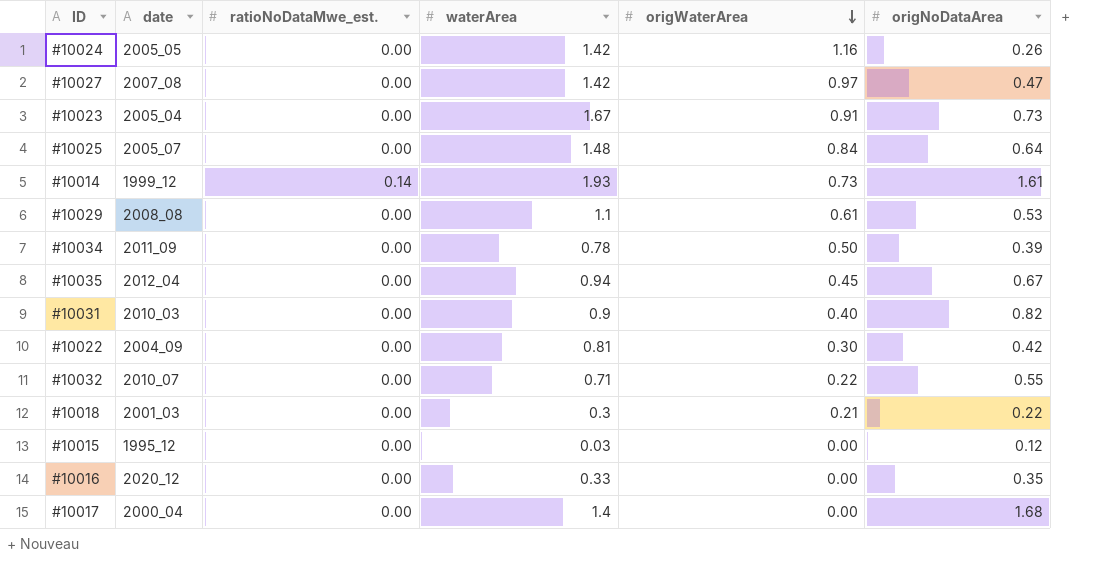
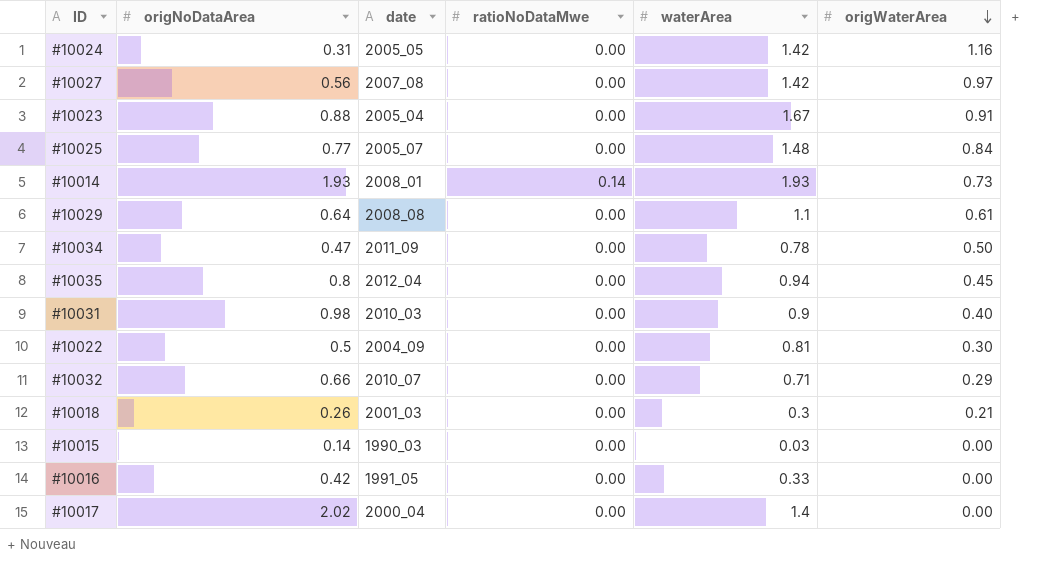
column origNoDataArea | position: 6 -> 2
column name: ratioNoDataMwe_est. -> ratioNoDataMwe
#10024 | origNoDataArea: 0.26 -> 0.31
#10027 | origNoDataArea: 0.47 -> 0.56
#10023 | origNoDataArea: 0.73 -> 0.88
#10025 | origNoDataArea: 0.64 -> 0.77
#10014 | origNoDataArea: 1.61 -> 1.93
#10014 | date: 1999_12 -> 2008_01
#10029 | origNoDataArea: 0.53 -> 0.64
#10034 | origNoDataArea: 0.39 -> 0.47
#10035 | origNoDataArea: 0.67 -> 0.8
#10031 | origNoDataArea: 0.82 -> 0.98
#10022 | origNoDataArea: 0.42 -> 0.5
#10032 | origNoDataArea: 0.55 -> 0.66
#10032 | origWaterArea: 0.22 -> 0.29
#10018 | origNoDataArea: 0.22 -> 0.26
#10015 | origNoDataArea: 0.12 -> 0.14
#10015 | date: 1995_12 -> 1990_03
#10016 | origNoDataArea: 0.35 -> 0.42
#10016 | date: 2020_12 -> 1991_05
#10017 | origNoDataArea: 1.68 -> 2.02

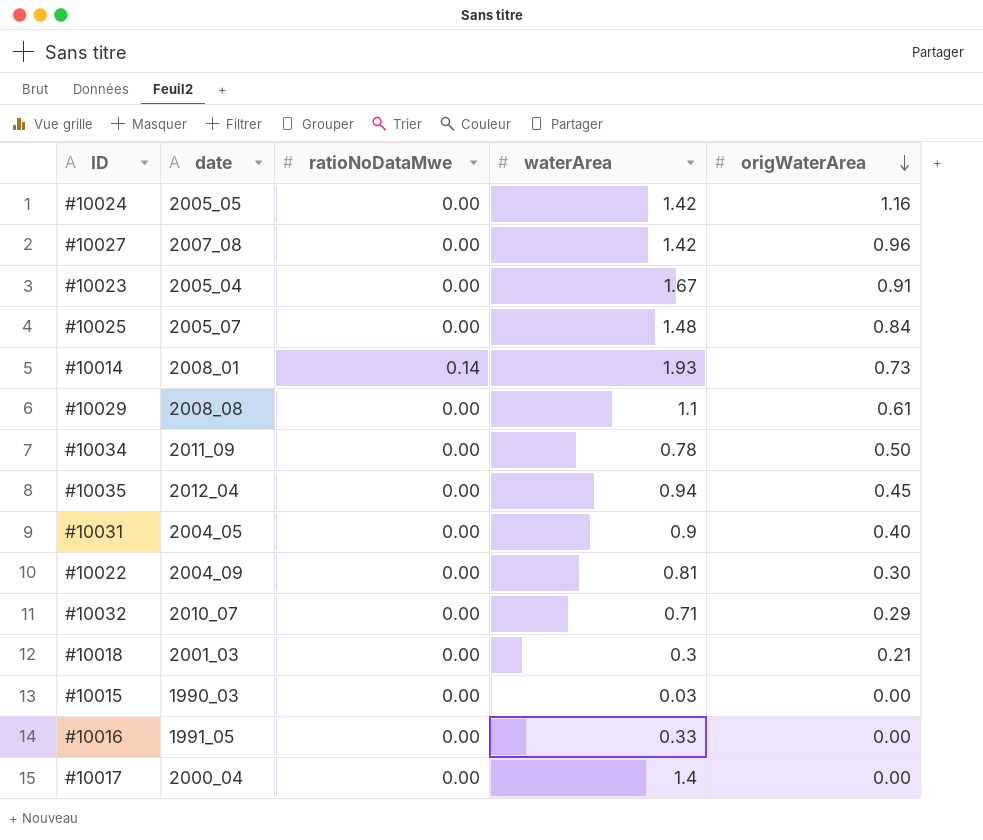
column origNoDataArea | position: 2 -> none
#10027 | origWaterArea: 0.97 -> 0.96
#10031 | date: 2010_03 -> 2004_05

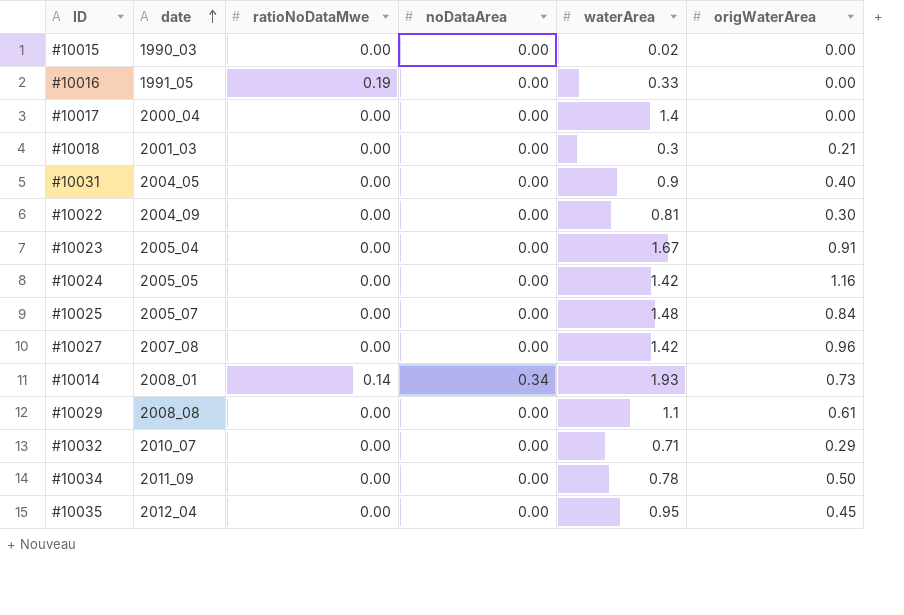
row order: origWaterArea descending -> date ascending
column noDataArea | position: none -> 4
#10015 | waterArea: 0.03 -> 0.02
#10016 | ratioNoDataMwe: 0.00 -> 0.19
#10035 | waterArea: 0.94 -> 0.95

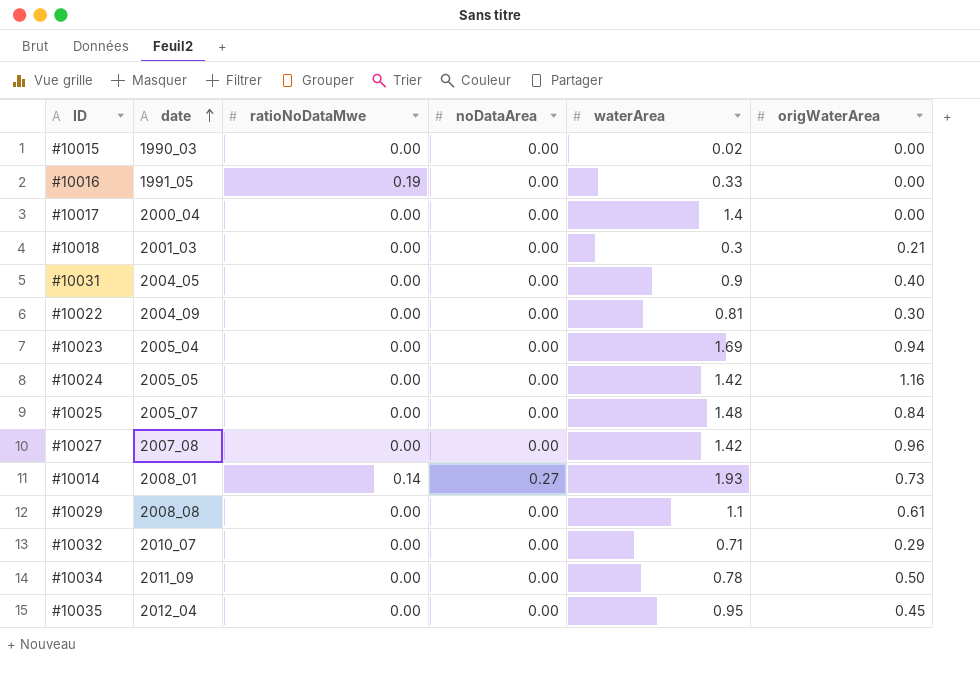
#10023 | waterArea: 1.67 -> 1.69
#10023 | origWaterArea: 0.91 -> 0.94
#10014 | noDataArea: 0.34 -> 0.27

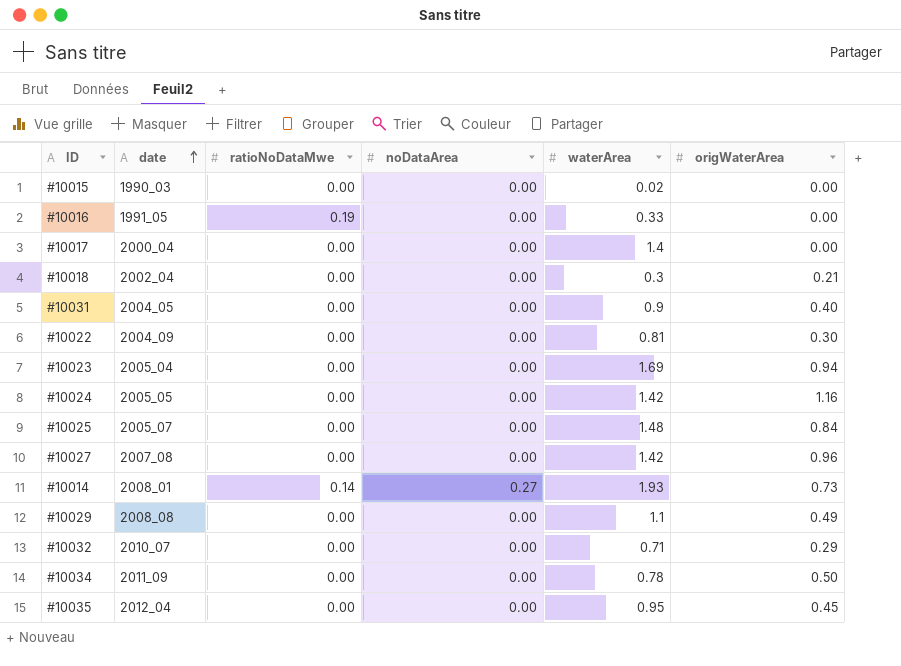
#10018 | date: 2001_03 -> 2002_04
#10029 | origWaterArea: 0.61 -> 0.49

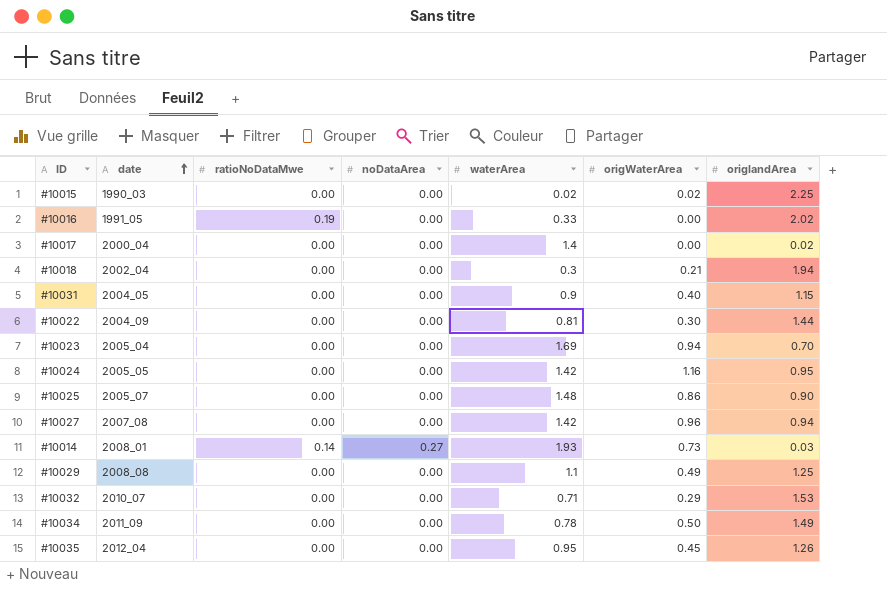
column origlandArea | position: none -> 7
#10015 | origWaterArea: 0.00 -> 0.02
#10025 | origWaterArea: 0.84 -> 0.86

